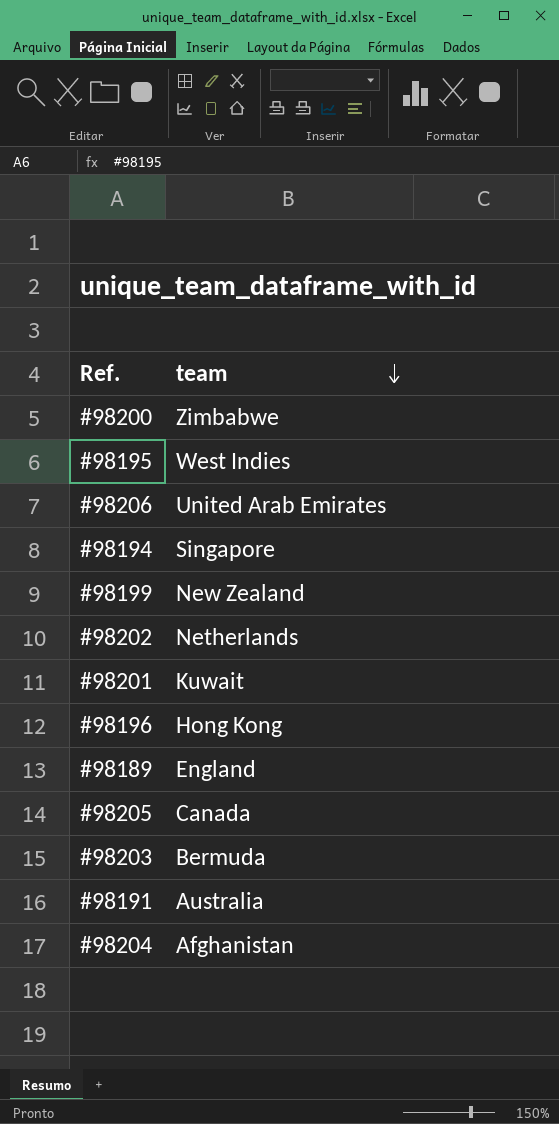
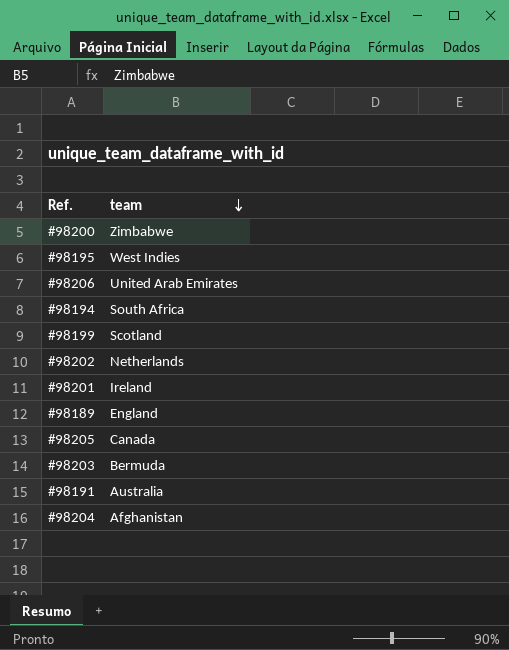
row #98196: Hong Kong -> none
#98194 | team: Singapore -> South Africa
#98199 | team: New Zealand -> Scotland
#98201 | team: Kuwait -> Ireland

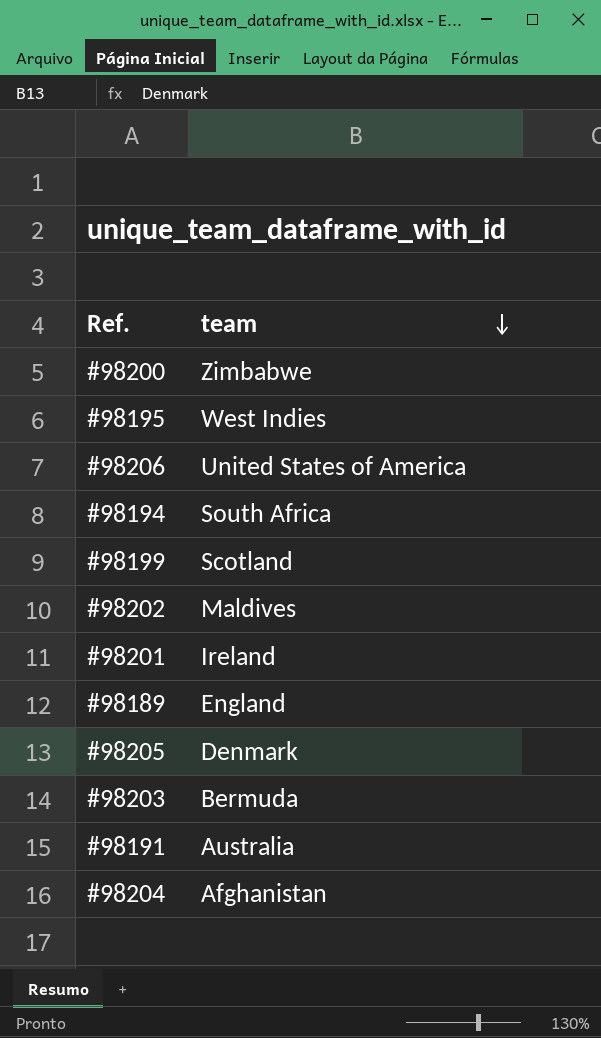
#98206 | team: United Arab Emirates -> United States of America
#98202 | team: Netherlands -> Maldives
#98205 | team: Canada -> Denmark

